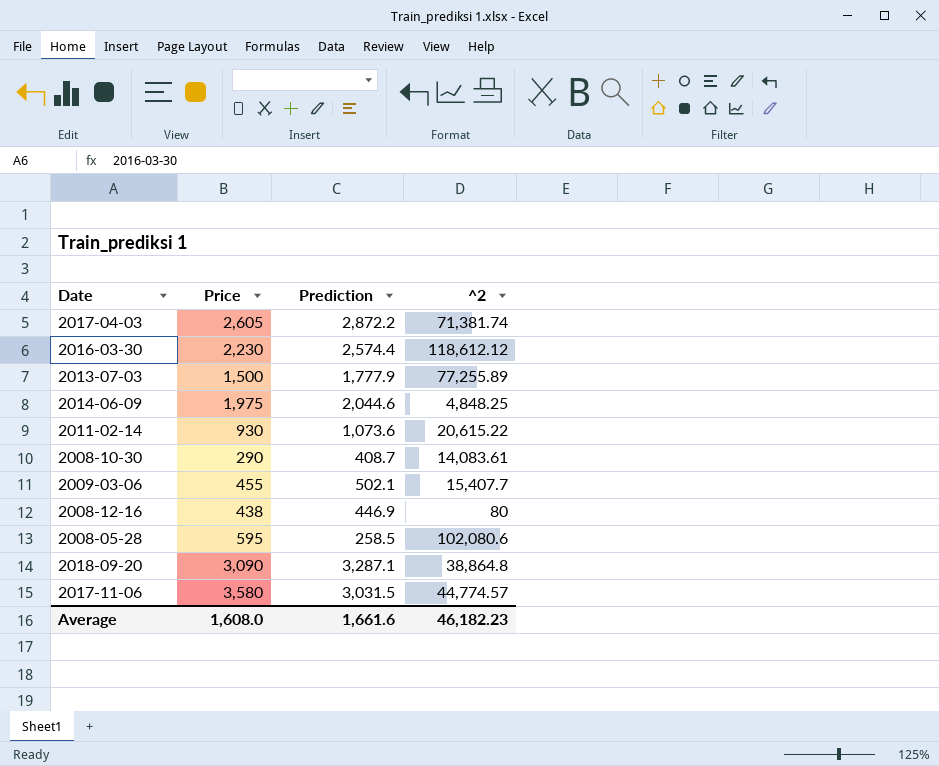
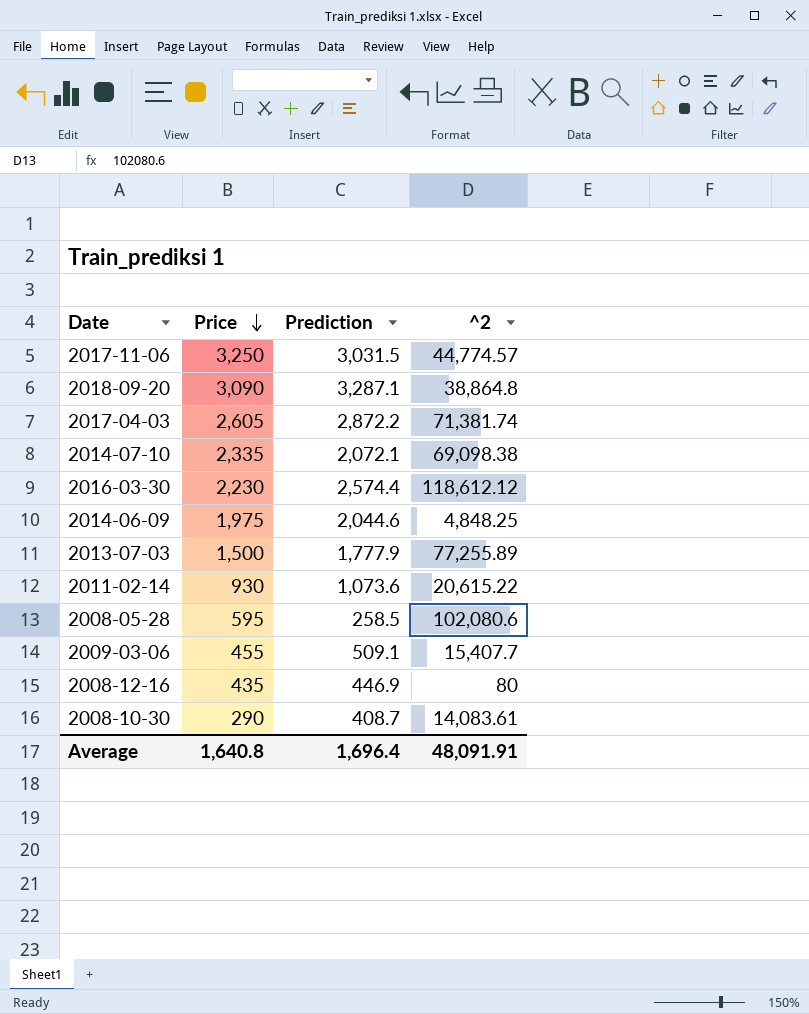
row order: none -> Price descending
2017-11-06 | Price: 3,580 -> 3,250
row 2014-07-10: none -> 2,335 | 2,072.1 | 69,098.38
2009-03-06 | Prediction: 502.1 -> 509.1
2008-12-16 | Price: 438 -> 435
Average | Price: 1,608.0 -> 1,640.8
Average | Prediction: 1,661.6 -> 1,696.4
Average | ^2: 46,182.23 -> 48,091.91

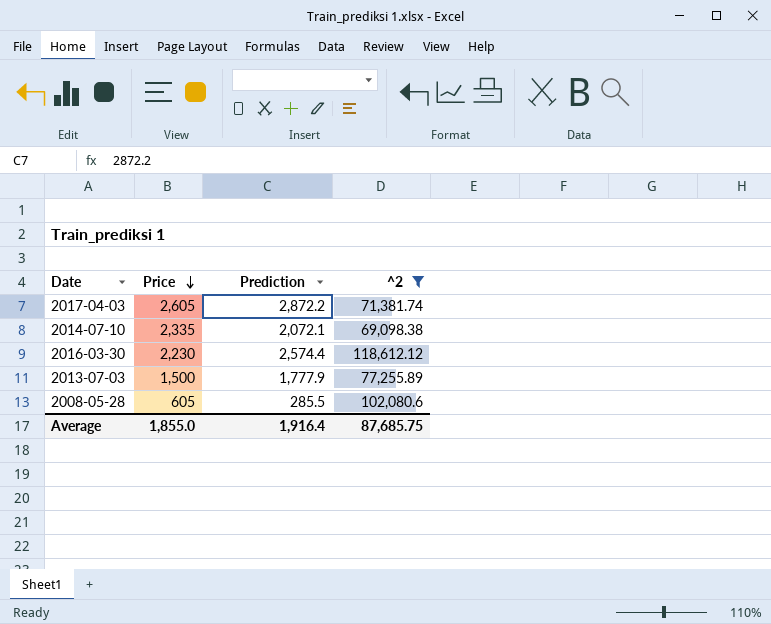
filter: none -> ^2 >= 69,098.38
2008-05-28 | Price: 595 -> 605
2008-05-28 | Prediction: 258.5 -> 285.5
Average | Price: 1,640.8 -> 1,855.0
Average | Prediction: 1,696.4 -> 1,916.4
Average | ^2: 48,091.91 -> 87,685.75

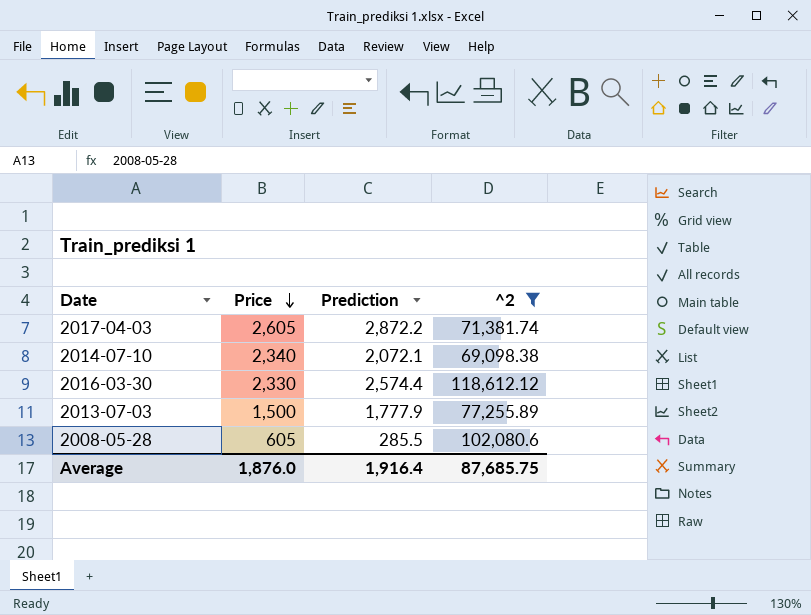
2014-07-10 | Price: 2,335 -> 2,340
2016-03-30 | Price: 2,230 -> 2,330
Average | Price: 1,855.0 -> 1,876.0

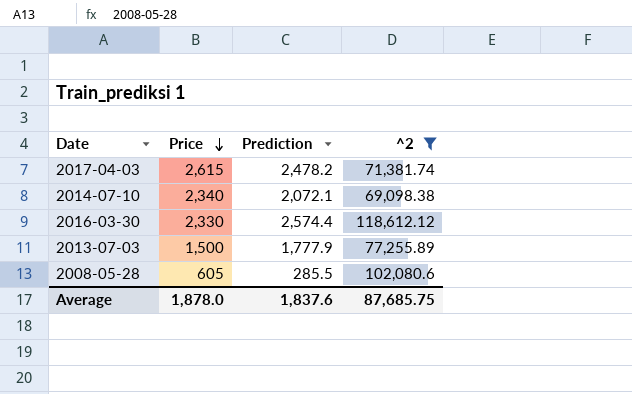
2017-04-03 | Price: 2,605 -> 2,615
2017-04-03 | Prediction: 2,872.2 -> 2,478.2
Average | Price: 1,876.0 -> 1,878.0
Average | Prediction: 1,916.4 -> 1,837.6

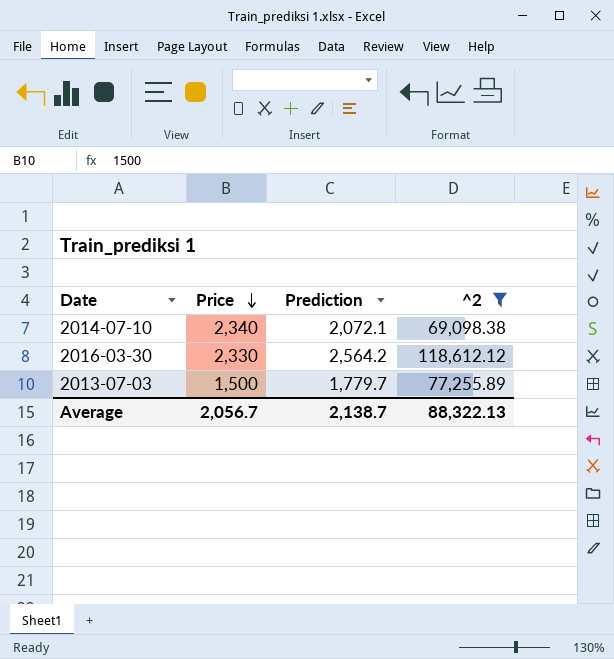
row 2017-04-03: 2,615 | 2,478.2 | 71,381.74 -> none
row 2008-05-28: 605 | 285.5 | 102,080.6 -> none
2016-03-30 | Prediction: 2,574.4 -> 2,564.2
2013-07-03 | Prediction: 1,777.9 -> 1,779.7
Average | Price: 1,878.0 -> 2,056.7
Average | Prediction: 1,837.6 -> 2,138.7
Average | ^2: 87,685.75 -> 88,322.13

